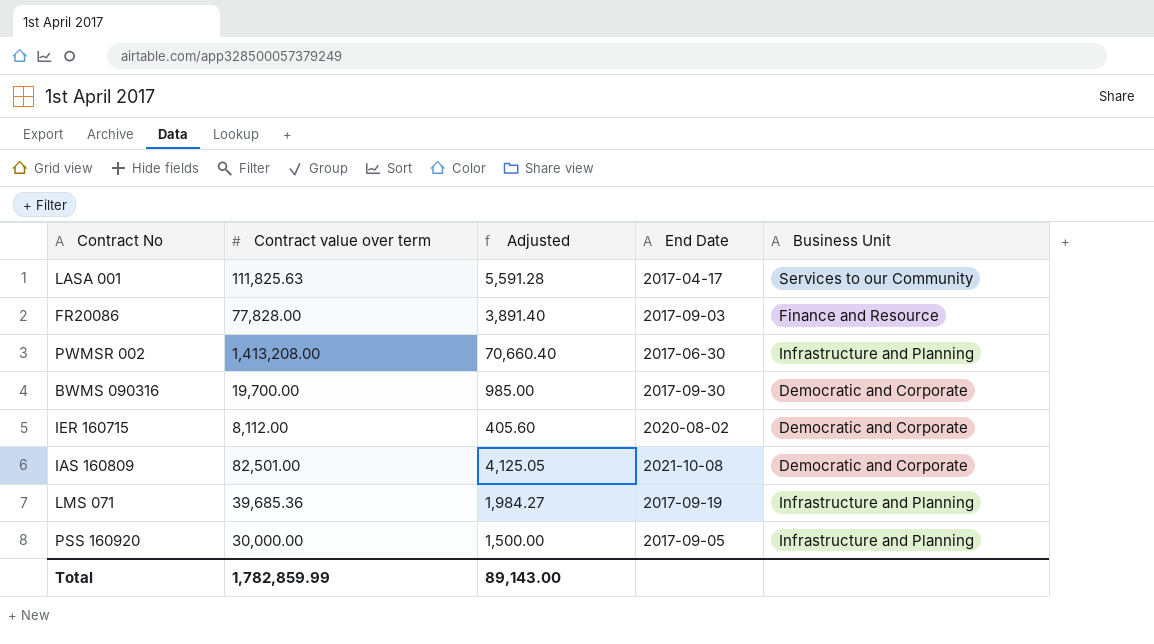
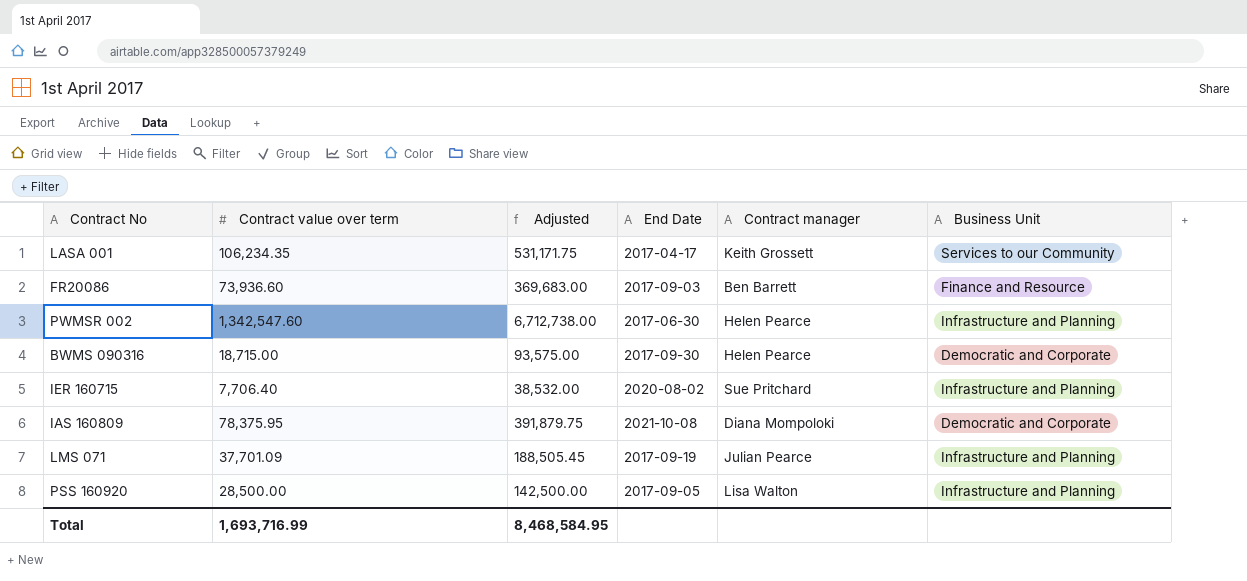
column Adjusted | formula: [Contract value over term] * 0.05 -> [Contract value over term] * 5
column Contract manager | position: none -> 5
LASA 001 | Contract value over term: 111,825.63 -> 106,234.35
FR20086 | Contract value over term: 77,828.00 -> 73,936.60
PWMSR 002 | Contract value over term: 1,413,208.00 -> 1,342,547.60
BWMS 090316 | Contract value over term: 19,700.00 -> 18,715.00
IER 160715 | Contract value over term: 8,112.00 -> 7,706.40
IER 160715 | Business Unit: Democratic and Corporate -> Infrastructure and Planning
IAS 160809 | Contract value over term: 82,501.00 -> 78,375.95
LMS 071 | Contract value over term: 39,685.36 -> 37,701.09
PSS 160920 | Contract value over term: 30,000.00 -> 28,500.00
Total | Contract value over term: 1,782,859.99 -> 1,693,716.99
Total | Adjusted: 89,143.00 -> 8,468,584.95

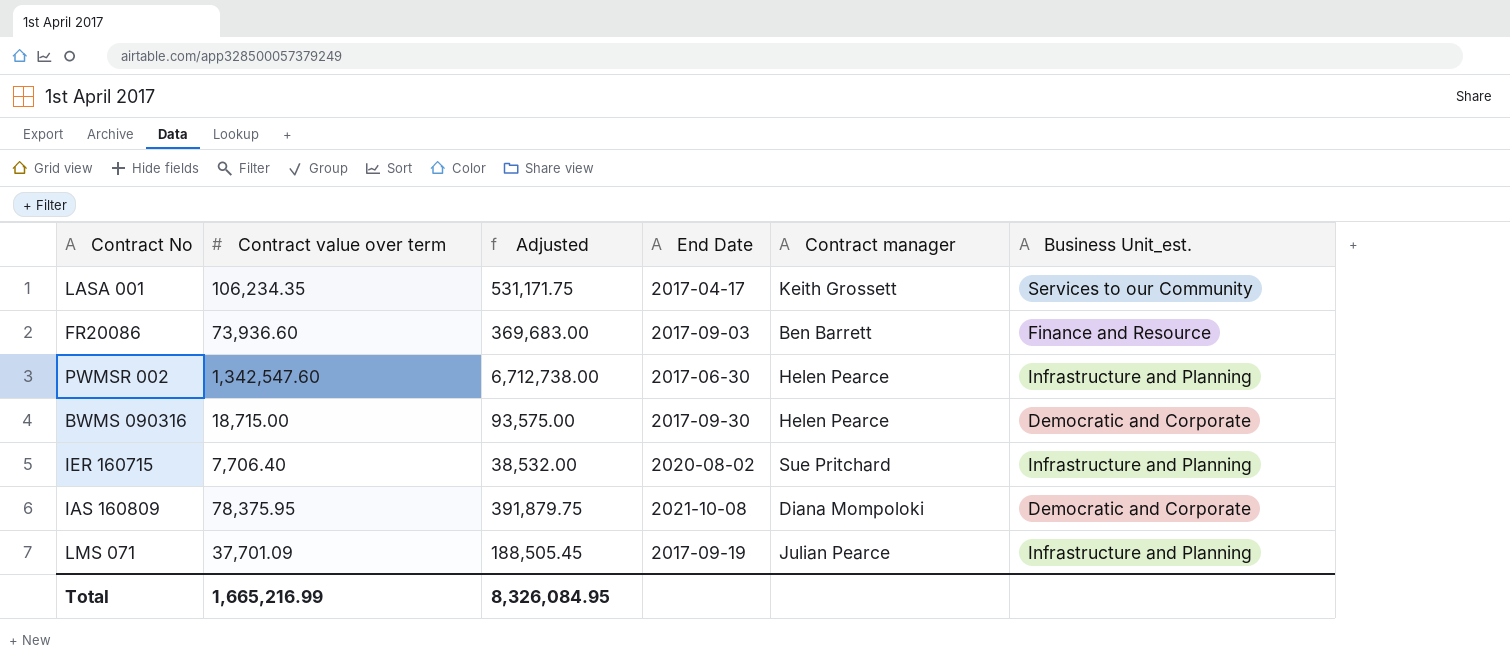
column name: Business Unit -> Business Unit_est.
row PSS 160920: 28,500.00 | 142,500.00 | 2017-09-05 | Lisa Walton | Infrastructure and Planning -> none
Total | Contract value over term: 1,693,716.99 -> 1,665,216.99
Total | Adjusted: 8,468,584.95 -> 8,326,084.95

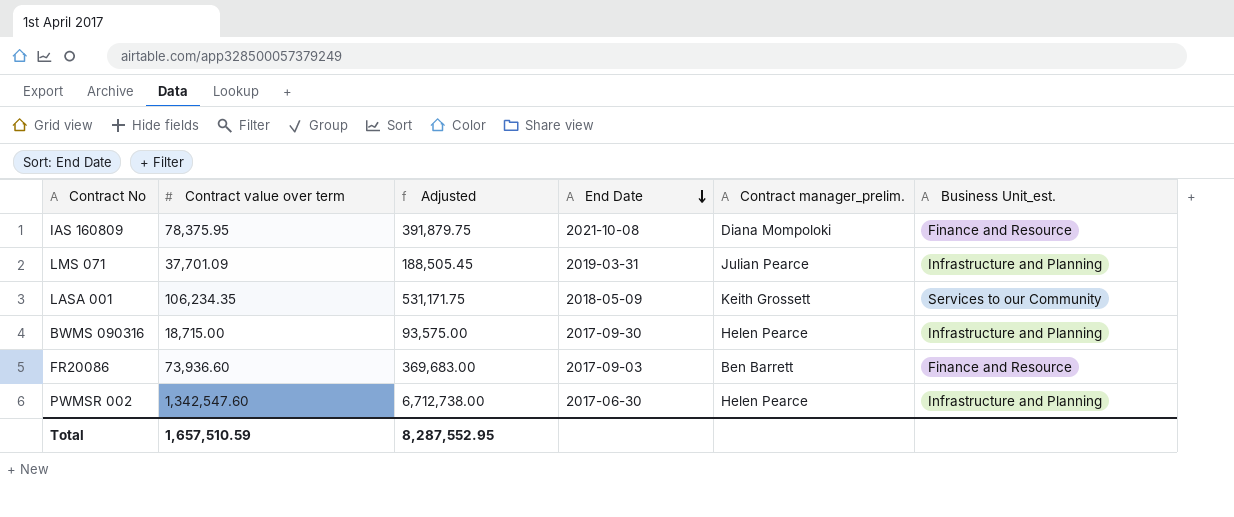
row order: none -> End Date descending
column name: Contract manager -> Contract manager_prelim.
row IER 160715: 7,706.40 | 38,532.00 | 2020-08-02 | Sue Pritchard | Infrastructure and Planning -> none
IAS 160809 | Business Unit_est.: Democratic and Corporate -> Finance and Resource
LMS 071 | End Date: 2017-09-19 -> 2019-03-31
LASA 001 | End Date: 2017-04-17 -> 2018-05-09
BWMS 090316 | Business Unit_est.: Democratic and Corporate -> Infrastructure and Planning
Total | Contract value over term: 1,665,216.99 -> 1,657,510.59
Total | Adjusted: 8,326,084.95 -> 8,287,552.95

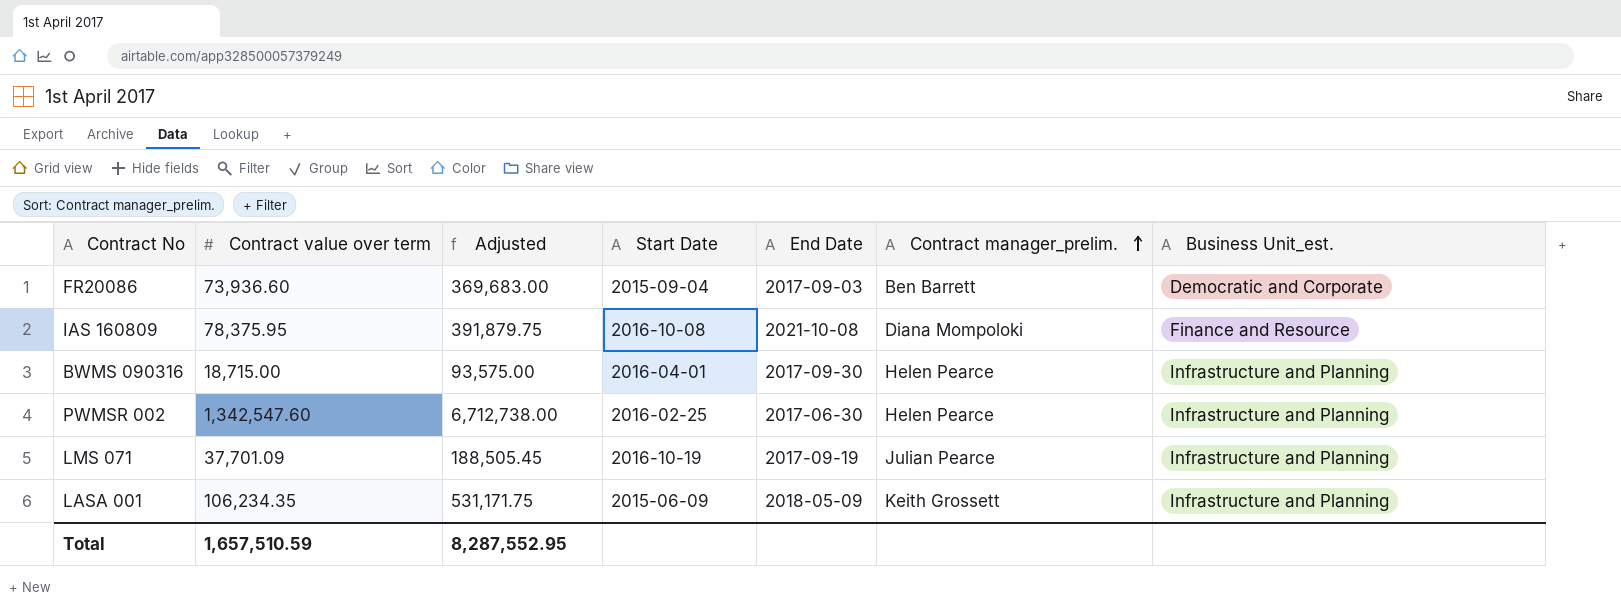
row order: End Date descending -> Contract manager_prelim. ascending
column Start Date | position: none -> 4
FR20086 | Business Unit_est.: Finance and Resource -> Democratic and Corporate
LMS 071 | End Date: 2019-03-31 -> 2017-09-19
LASA 001 | Business Unit_est.: Services to our Community -> Infrastructure and Planning

